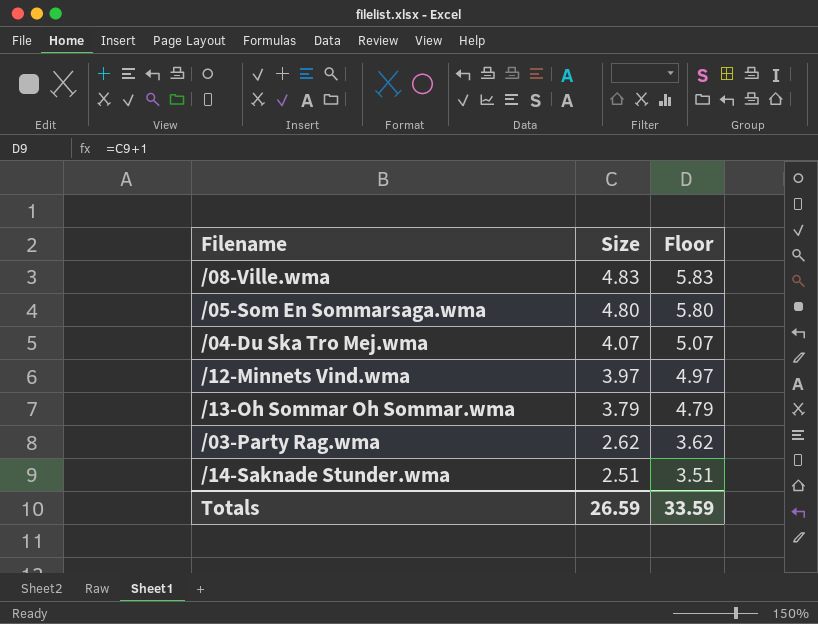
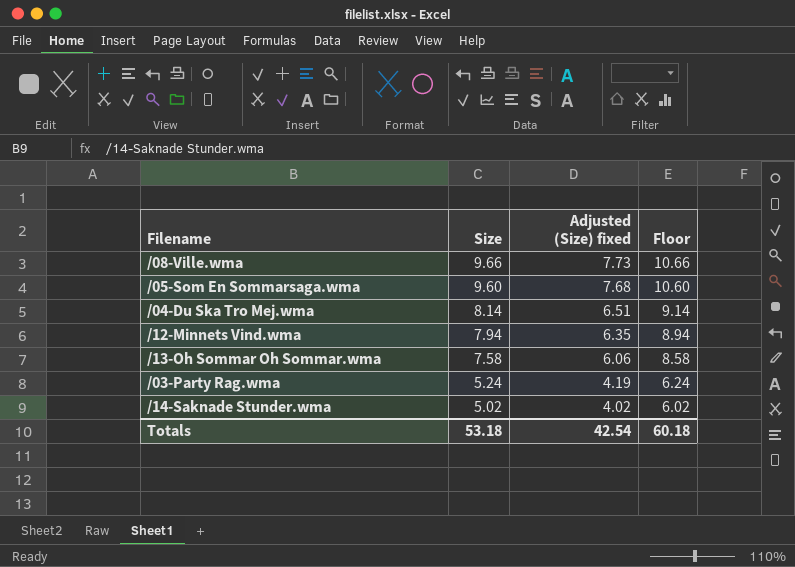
column Adjusted (Size) fixed | formula: none -> [Size] * 0.8
/08-Ville.wma | Size: 4.83 -> 9.66
/08-Ville.wma | Floor: 5.83 -> 10.66
/05-Som En Sommarsaga.wma | Size: 4.80 -> 9.60
/05-Som En Sommarsaga.wma | Floor: 5.80 -> 10.60
/04-Du Ska Tro Mej.wma | Size: 4.07 -> 8.14
/04-Du Ska Tro Mej.wma | Floor: 5.07 -> 9.14
/12-Minnets Vind.wma | Size: 3.97 -> 7.94
/12-Minnets Vind.wma | Floor: 4.97 -> 8.94
/13-Oh Sommar Oh Sommar.wma | Size: 3.79 -> 7.58
/13-Oh Sommar Oh Sommar.wma | Floor: 4.79 -> 8.58
/03-Party Rag.wma | Size: 2.62 -> 5.24
/03-Party Rag.wma | Floor: 3.62 -> 6.24
/14-Saknade Stunder.wma | Size: 2.51 -> 5.02
/14-Saknade Stunder.wma | Floor: 3.51 -> 6.02
Totals | Size: 26.59 -> 53.18
Totals | Floor: 33.59 -> 60.18

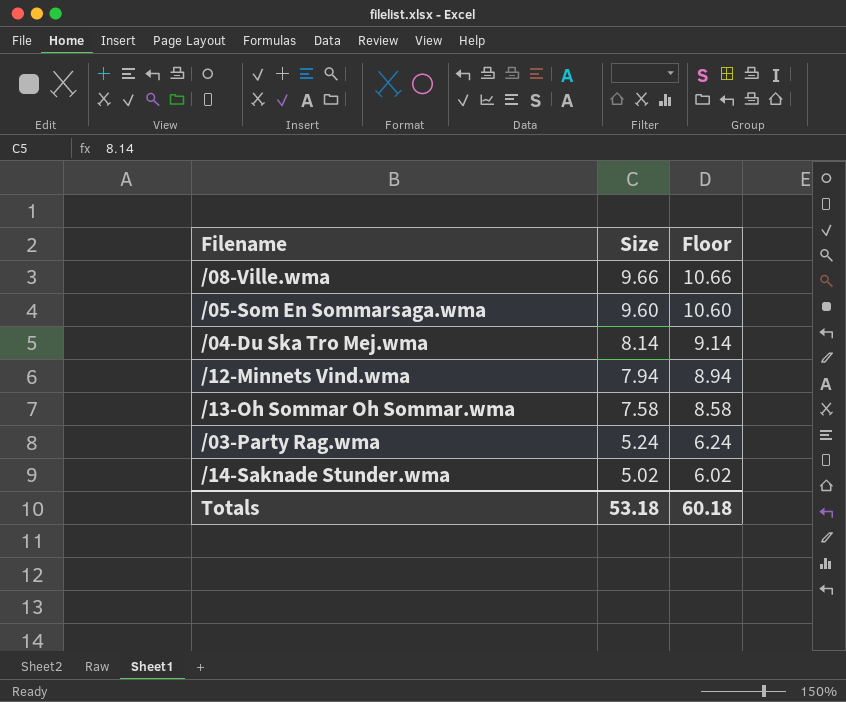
column Adjusted (Size) fixed | formula: [Size] * 0.8 -> none

